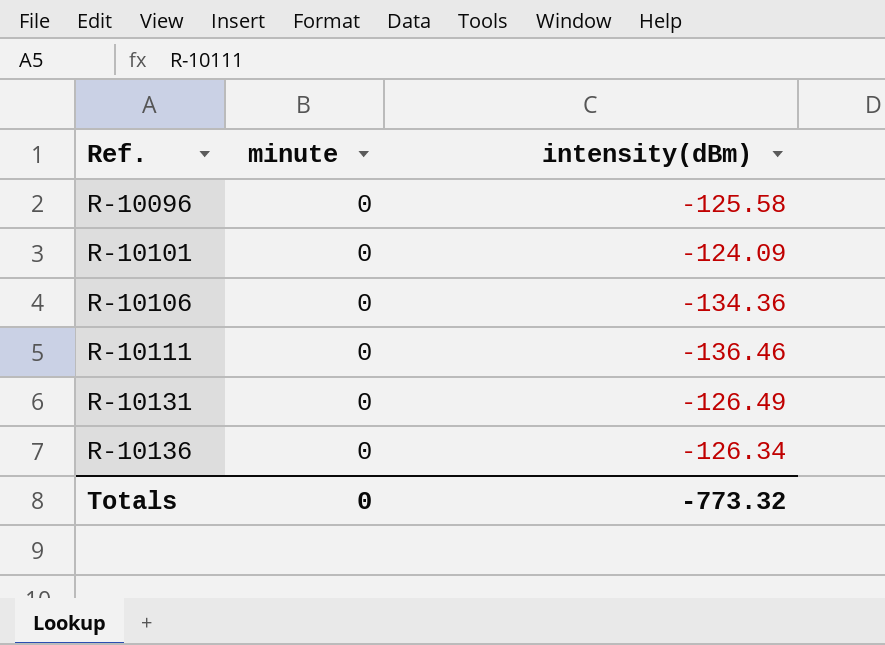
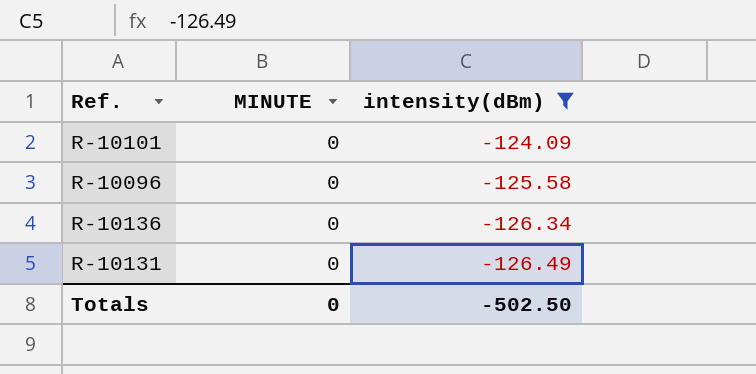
filter: none -> intensity(dBm) >= -126.49
row order: Ref. ascending -> intensity(dBm) descending
column name: minute -> MINUTE
Totals | intensity(dBm): -773.32 -> -502.50

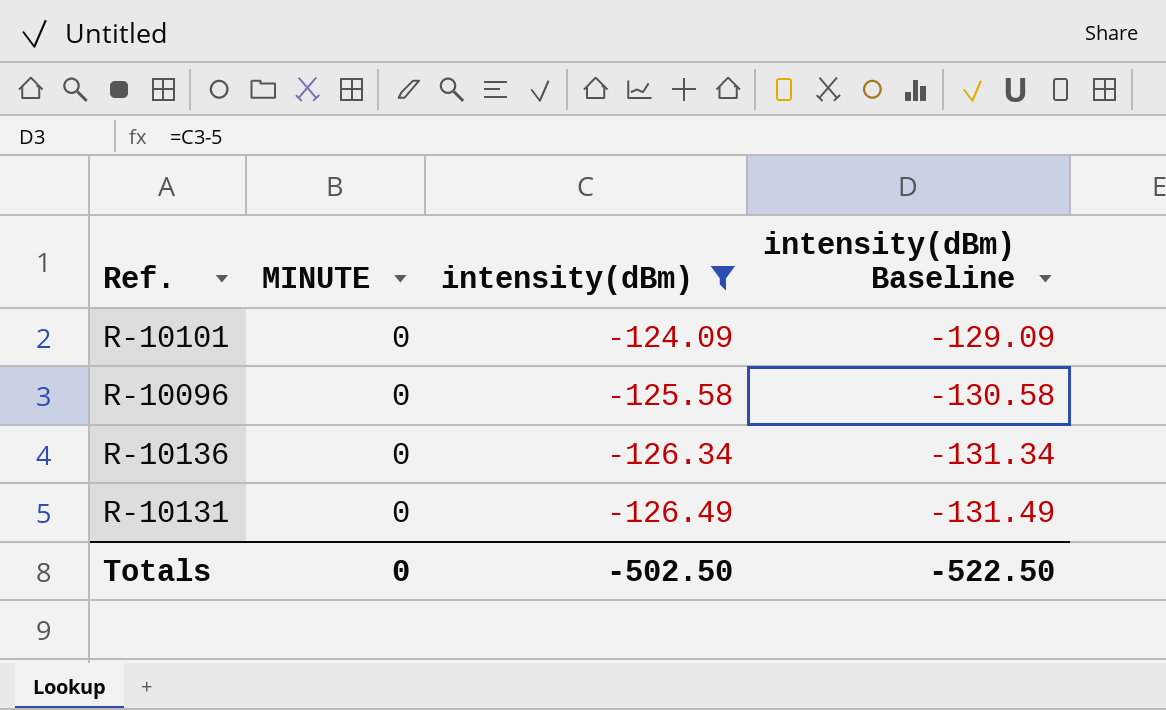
column intensity(dBm) Baseline | formula: none -> [intensity(dBm)] - 5

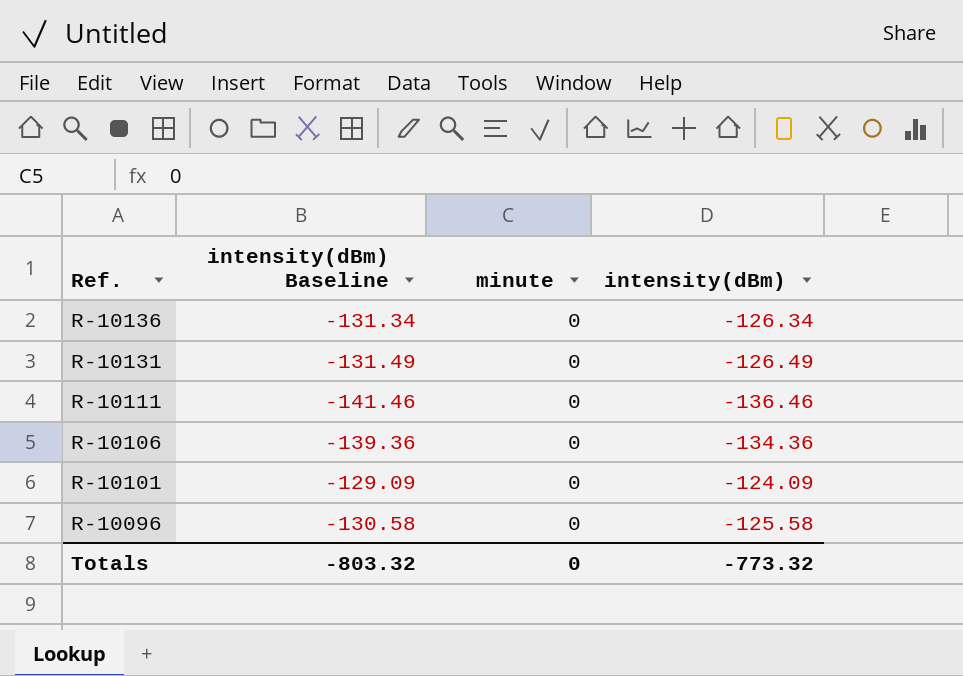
filter: intensity(dBm) >= -126.49 -> none
row order: intensity(dBm) descending -> Ref. descending
column intensity(dBm) Baseline | position: 4 -> 2
column name: MINUTE -> minute
Totals | intensity(dBm) Baseline: -522.50 -> -803.32
Totals | intensity(dBm): -502.50 -> -773.32

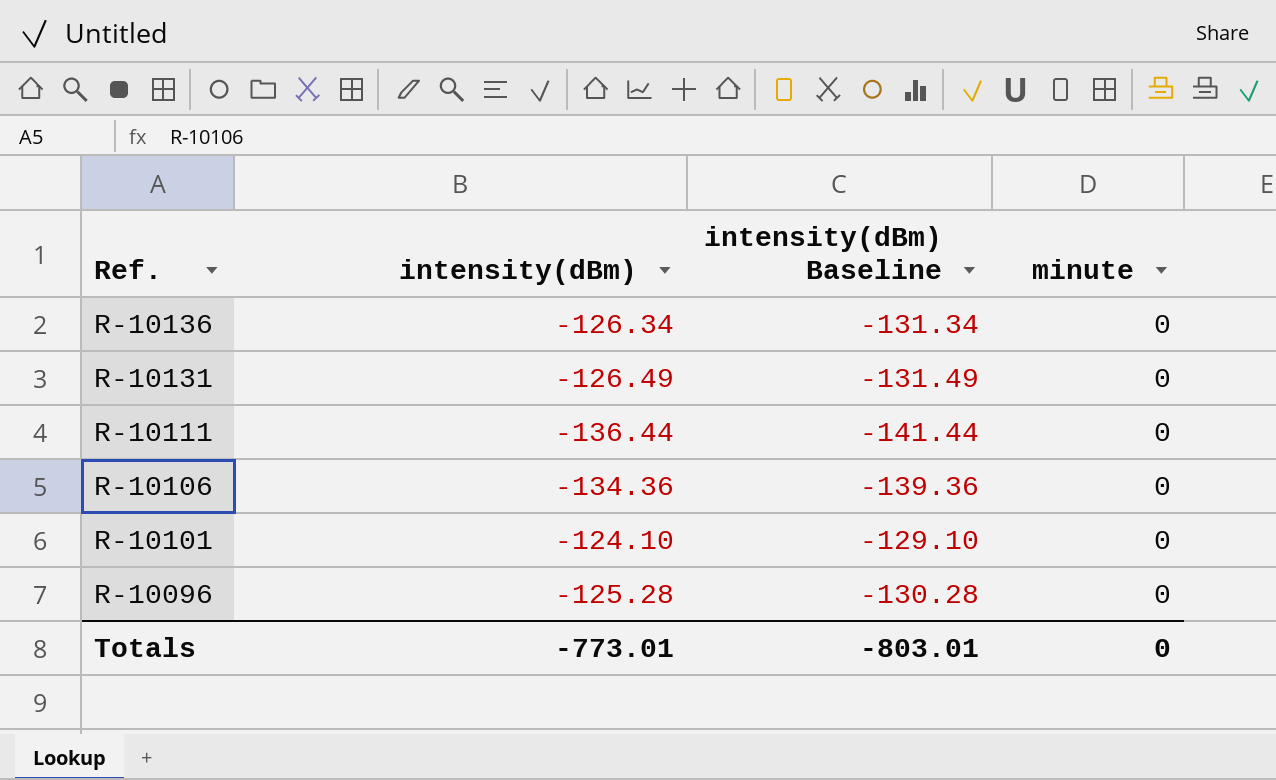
column intensity(dBm) | position: 4 -> 2
R-10111 | intensity(dBm): -136.46 -> -136.44
R-10111 | intensity(dBm) Baseline: -141.46 -> -141.44
R-10101 | intensity(dBm): -124.09 -> -124.10
R-10101 | intensity(dBm) Baseline: -129.09 -> -129.10
R-10096 | intensity(dBm): -125.58 -> -125.28
R-10096 | intensity(dBm) Baseline: -130.58 -> -130.28
Totals | intensity(dBm): -773.32 -> -773.01
Totals | intensity(dBm) Baseline: -803.32 -> -803.01

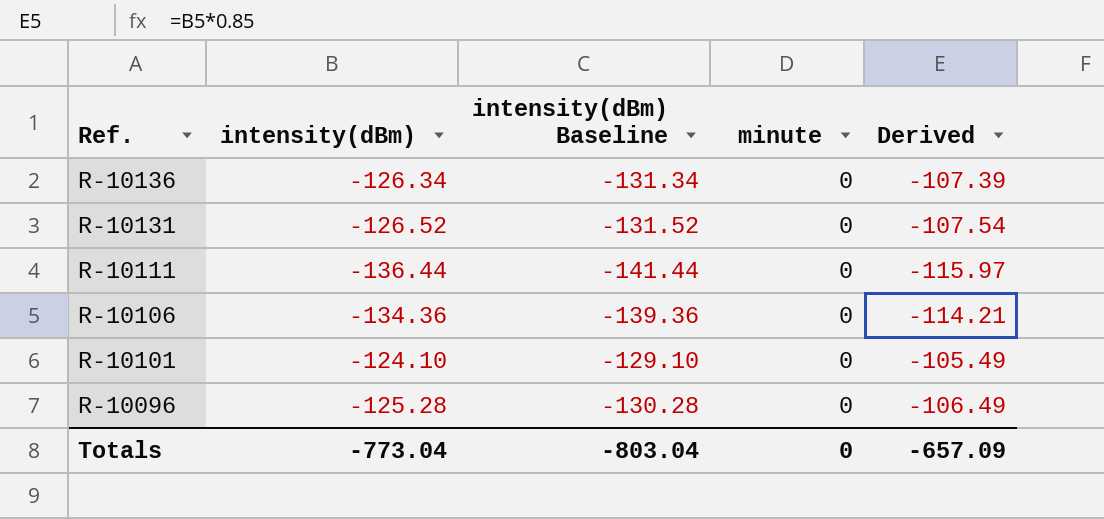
column Derived | formula: none -> [intensity(dBm)] * 0.85
R-10131 | intensity(dBm): -126.49 -> -126.52
R-10131 | intensity(dBm) Baseline: -131.49 -> -131.52
Totals | intensity(dBm): -773.01 -> -773.04
Totals | intensity(dBm) Baseline: -803.01 -> -803.04

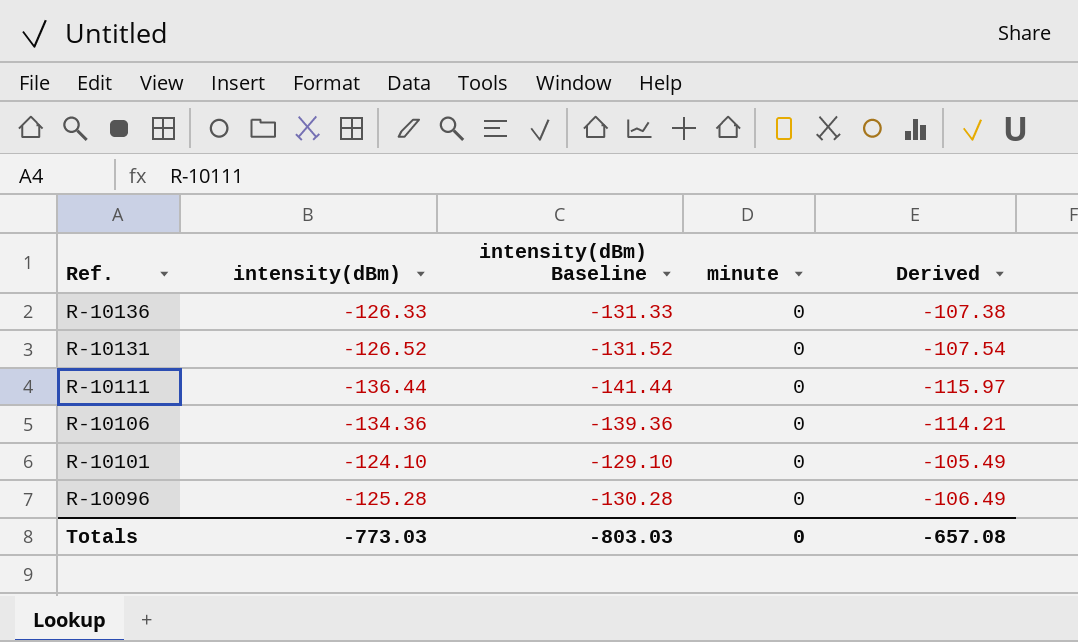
R-10136 | intensity(dBm): -126.34 -> -126.33
R-10136 | intensity(dBm) Baseline: -131.34 -> -131.33
R-10136 | Derived: -107.39 -> -107.38
Totals | intensity(dBm): -773.04 -> -773.03
Totals | intensity(dBm) Baseline: -803.04 -> -803.03
Totals | Derived: -657.09 -> -657.08

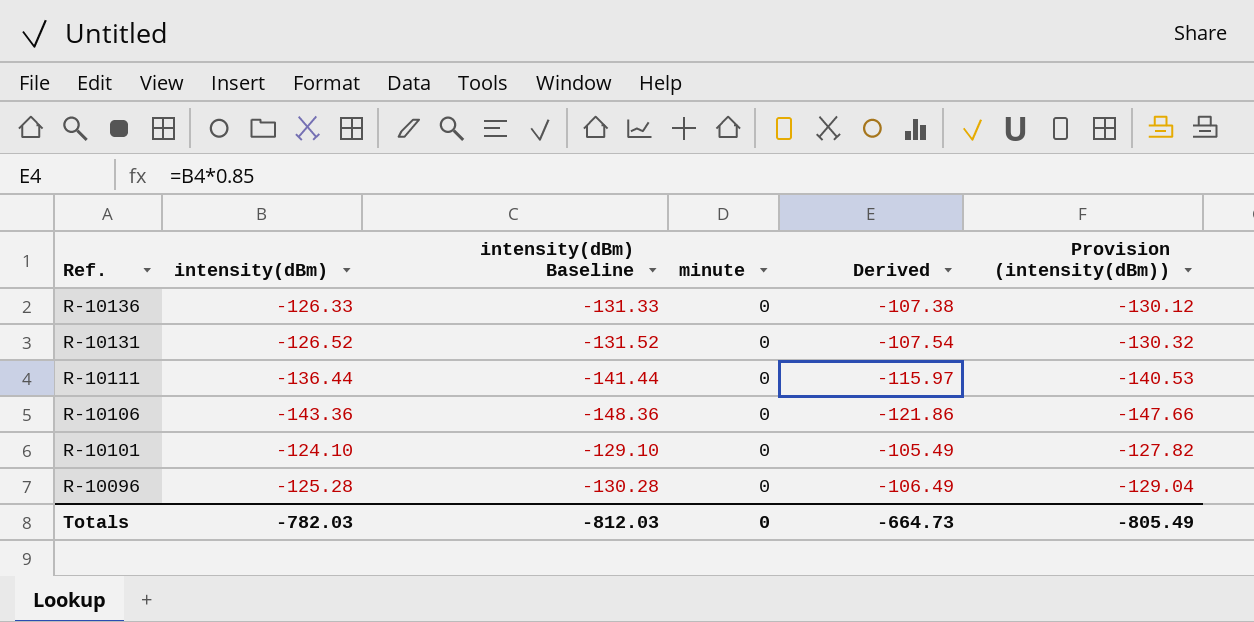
column Provision (intensity(dBm)) | formula: none -> [intensity(dBm)] * 1.03
R-10106 | intensity(dBm): -134.36 -> -143.36
R-10106 | intensity(dBm) Baseline: -139.36 -> -148.36
R-10106 | Derived: -114.21 -> -121.86
Totals | intensity(dBm): -773.03 -> -782.03
Totals | intensity(dBm) Baseline: -803.03 -> -812.03
Totals | Derived: -657.08 -> -664.73

